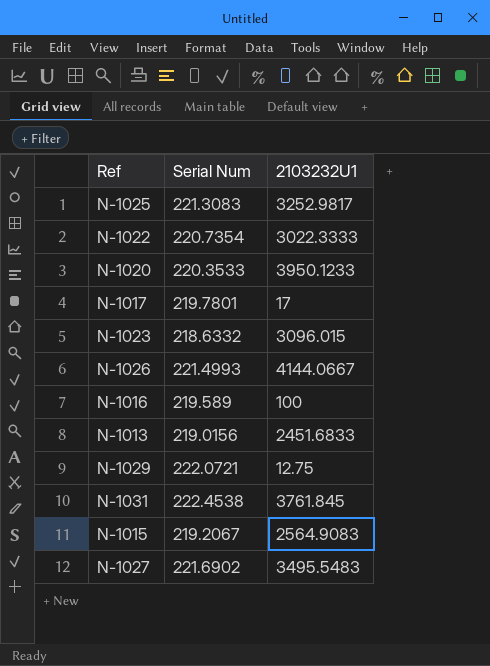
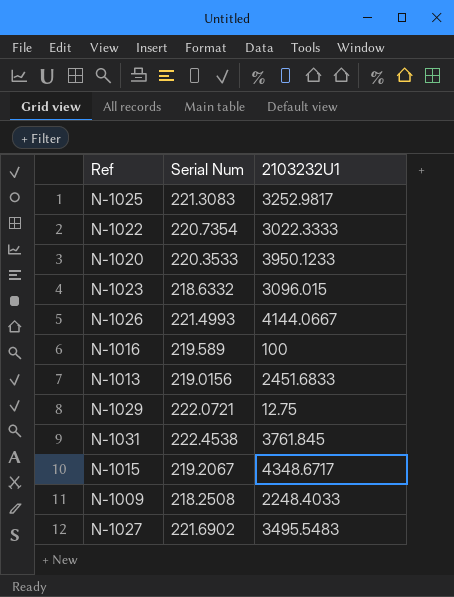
row N-1017: 219.7801 | 17 -> none
N-1015 | 2103232U1: 2564.9083 -> 4348.6717
row N-1009: none -> 218.2508 | 2248.4033

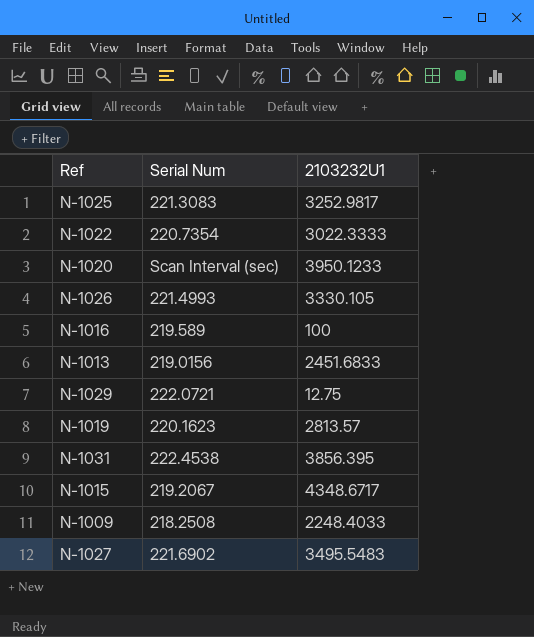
row N-1023: 218.6332 | 3096.015 -> none
N-1020 | Serial Num: 220.3533 -> Scan Interval (sec)
N-1026 | 2103232U1: 4144.0667 -> 3330.105
row N-1019: none -> 220.1623 | 2813.57
N-1031 | 2103232U1: 3761.845 -> 3856.395

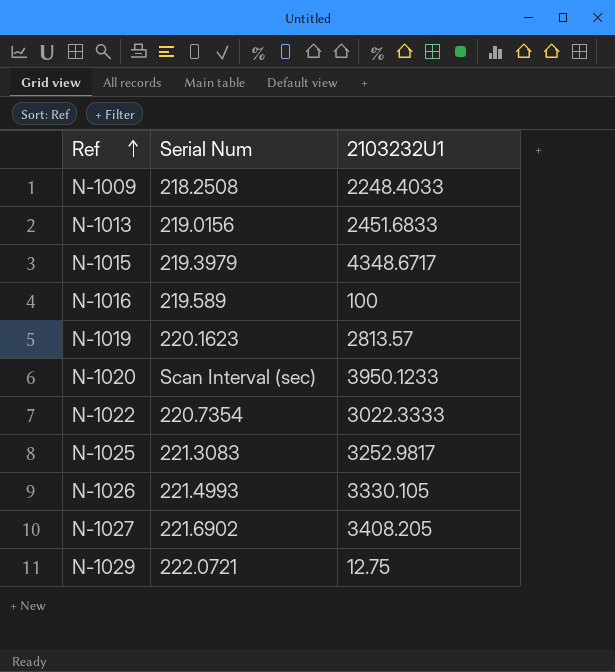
row order: none -> Ref ascending
row N-1031: 222.4538 | 3856.395 -> none
N-1015 | Serial Num: 219.2067 -> 219.3979
N-1027 | 2103232U1: 3495.5483 -> 3408.205

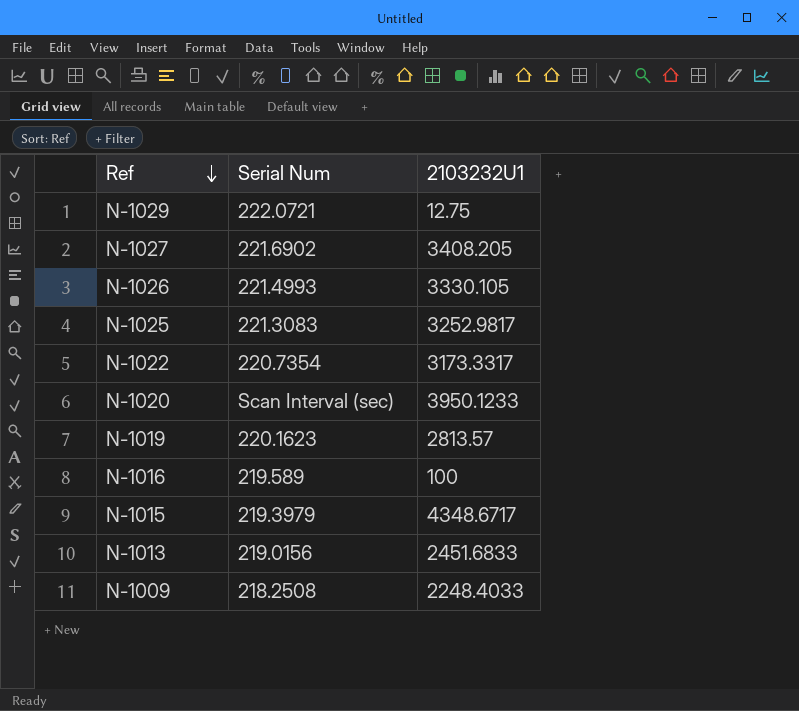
row order: Ref ascending -> Ref descending
N-1022 | 2103232U1: 3022.3333 -> 3173.3317

